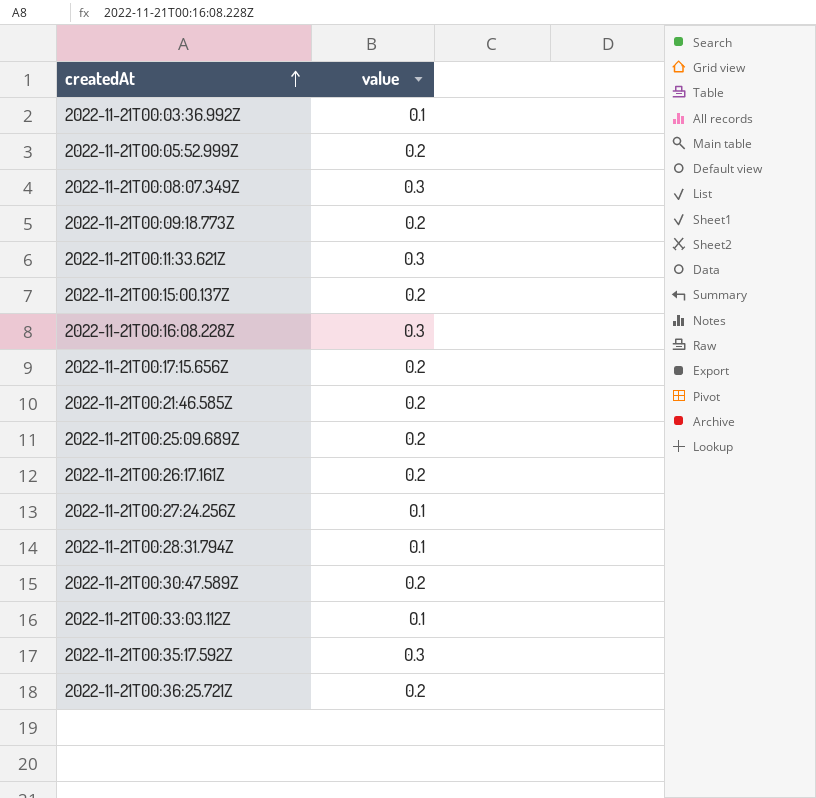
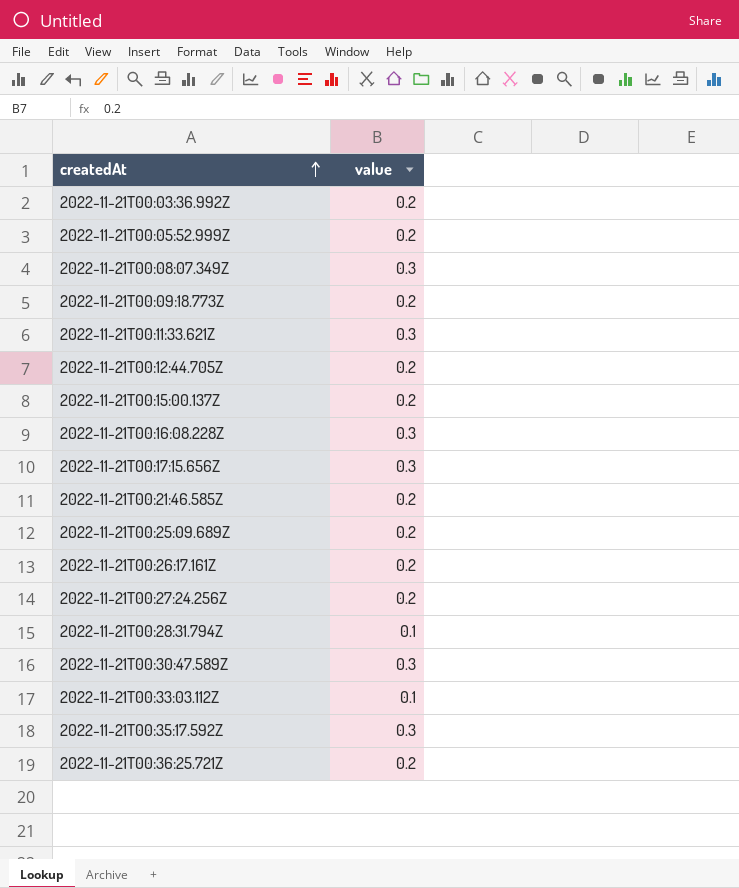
2022-11-21T00:03:36.992Z | value: 0.1 -> 0.2
row 2022-11-21T00:12:44.705Z: none -> 0.2
2022-11-21T00:17:15.656Z | value: 0.2 -> 0.3
2022-11-21T00:27:24.256Z | value: 0.1 -> 0.2
2022-11-21T00:30:47.589Z | value: 0.2 -> 0.3

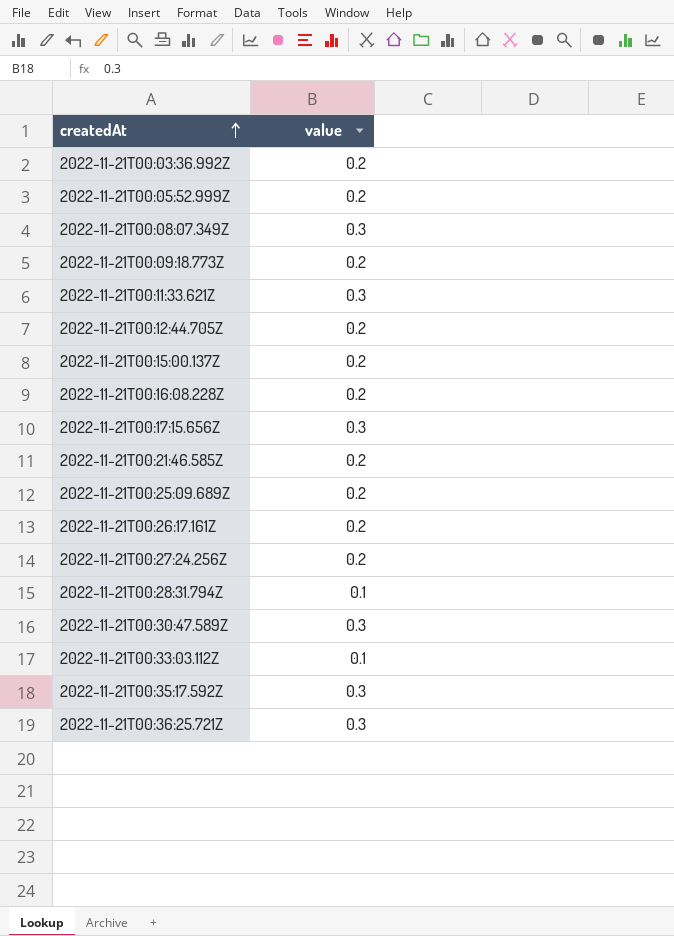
2022-11-21T00:16:08.228Z | value: 0.3 -> 0.2
2022-11-21T00:36:25.721Z | value: 0.2 -> 0.3

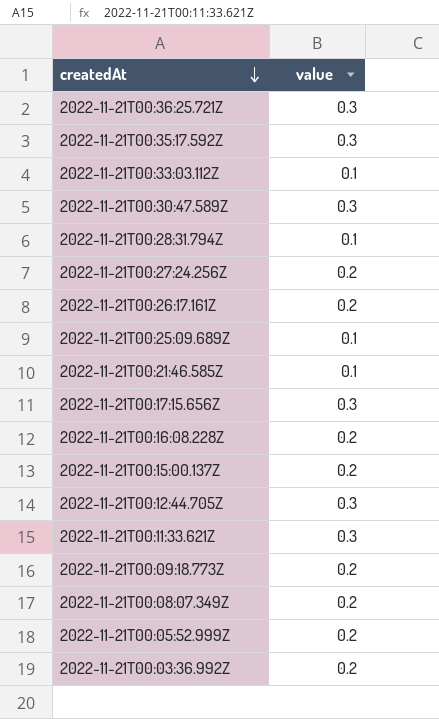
row order: createdAt ascending -> createdAt descending
2022-11-21T00:25:09.689Z | value: 0.2 -> 0.1
2022-11-21T00:21:46.585Z | value: 0.2 -> 0.1
2022-11-21T00:12:44.705Z | value: 0.2 -> 0.3
2022-11-21T00:08:07.349Z | value: 0.3 -> 0.2

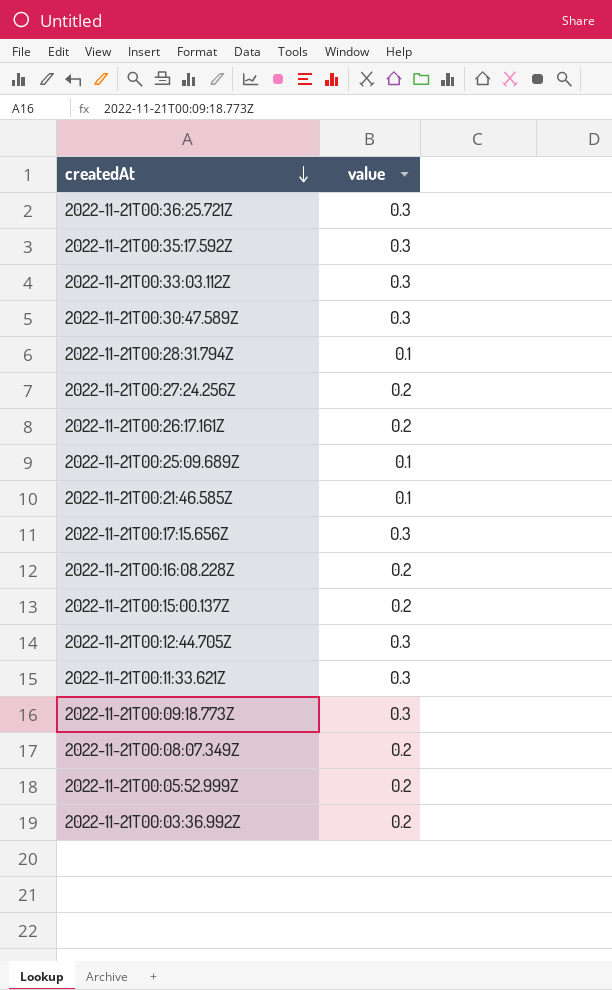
2022-11-21T00:33:03.112Z | value: 0.1 -> 0.3
2022-11-21T00:09:18.773Z | value: 0.2 -> 0.3

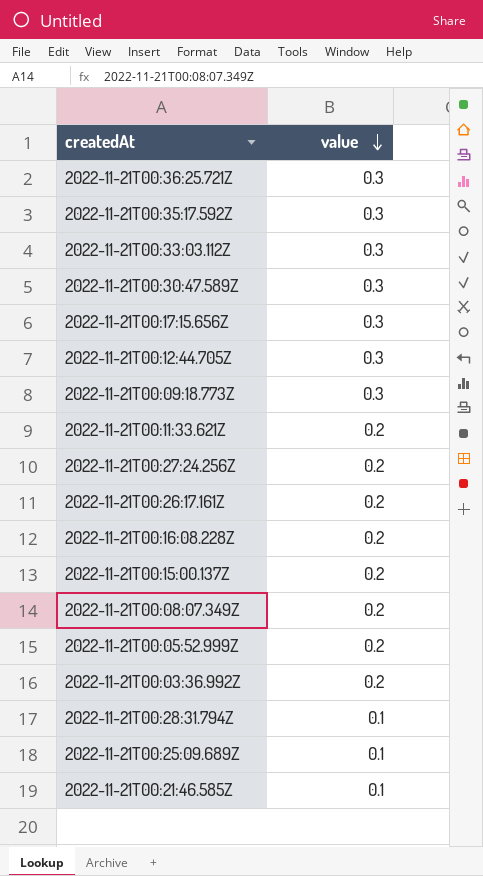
row order: createdAt descending -> value descending
2022-11-21T00:11:33.621Z | value: 0.3 -> 0.2

